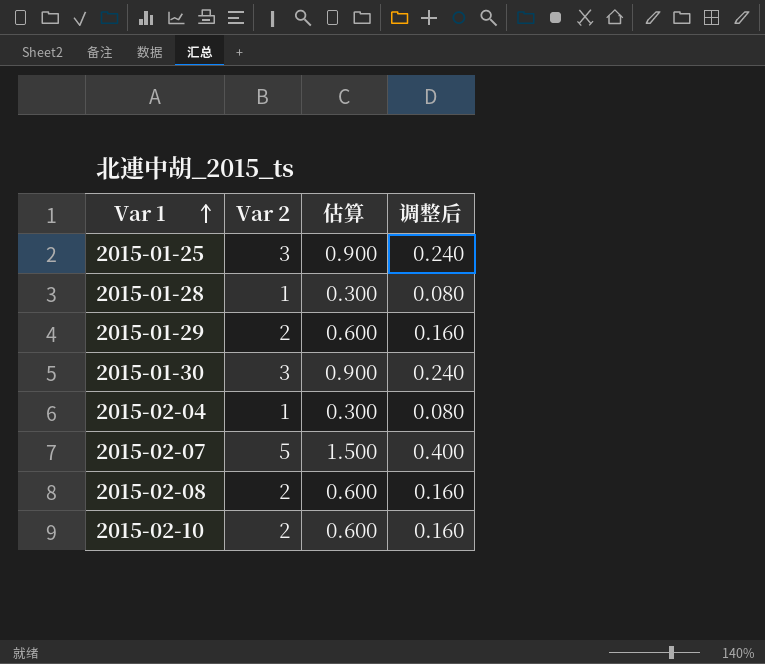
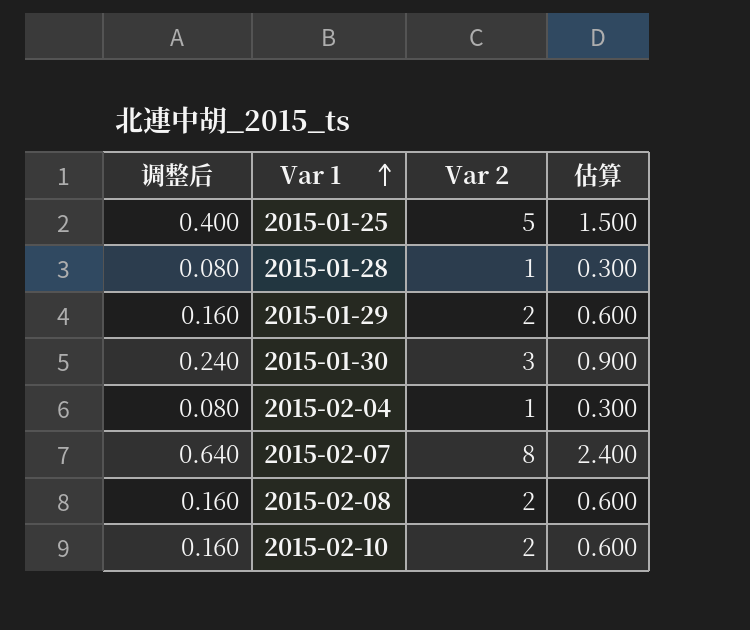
column 调整后 | position: 4 -> 1
2015-01-25 | 调整后: 0.240 -> 0.400
2015-01-25 | Var 2: 3 -> 5
2015-01-25 | 估算: 0.900 -> 1.500
2015-02-07 | 调整后: 0.400 -> 0.640
2015-02-07 | Var 2: 5 -> 8
2015-02-07 | 估算: 1.500 -> 2.400

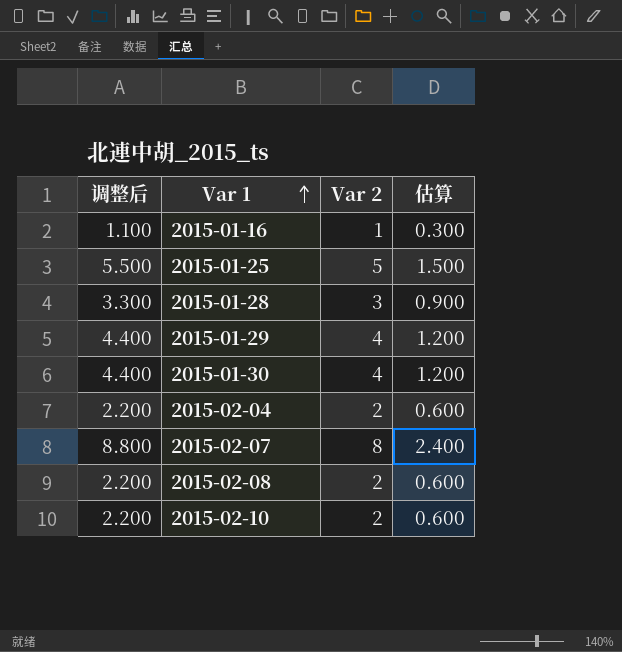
column 调整后 | formula: [Var 2] * 0.08 -> [Var 2] * 1.1
row 2015-01-16: none -> 1.100 | 1 | 0.300
2015-01-28 | Var 2: 1 -> 3
2015-01-28 | 估算: 0.300 -> 0.900
2015-01-29 | Var 2: 2 -> 4
2015-01-29 | 估算: 0.600 -> 1.200
2015-01-30 | Var 2: 3 -> 4
2015-01-30 | 估算: 0.900 -> 1.200
2015-02-04 | Var 2: 1 -> 2
2015-02-04 | 估算: 0.300 -> 0.600

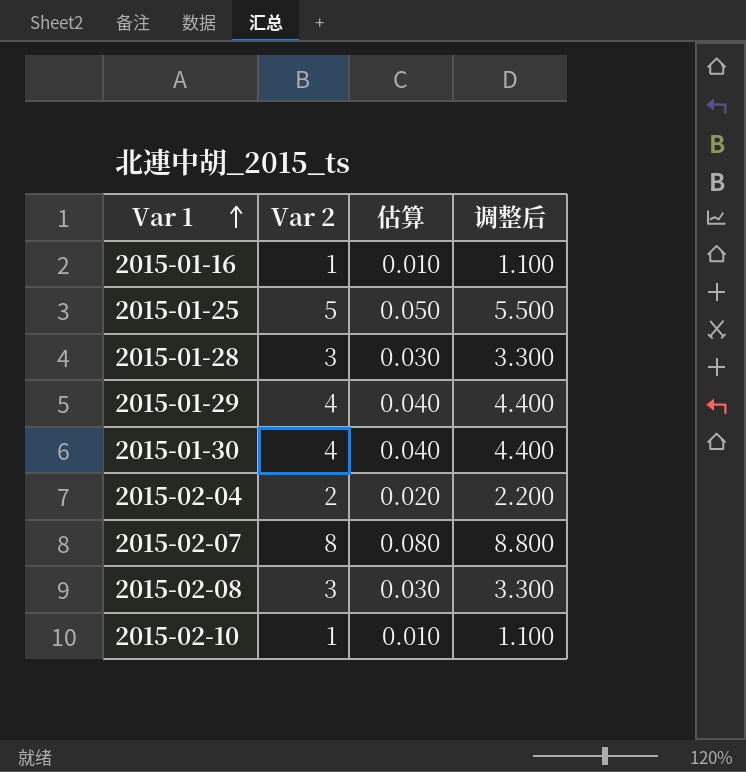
column 估算 | formula: [Var 2] * 0.3 -> [Var 2] * 0.01
column 调整后 | position: 1 -> 4
2015-02-08 | Var 2: 2 -> 3
2015-02-08 | 调整后: 2.200 -> 3.300
2015-02-10 | Var 2: 2 -> 1
2015-02-10 | 调整后: 2.200 -> 1.100

